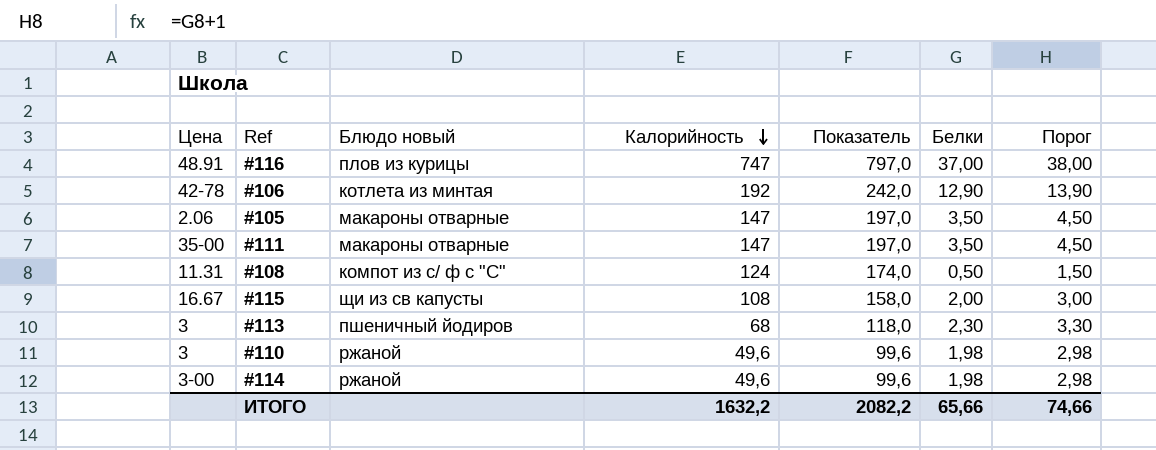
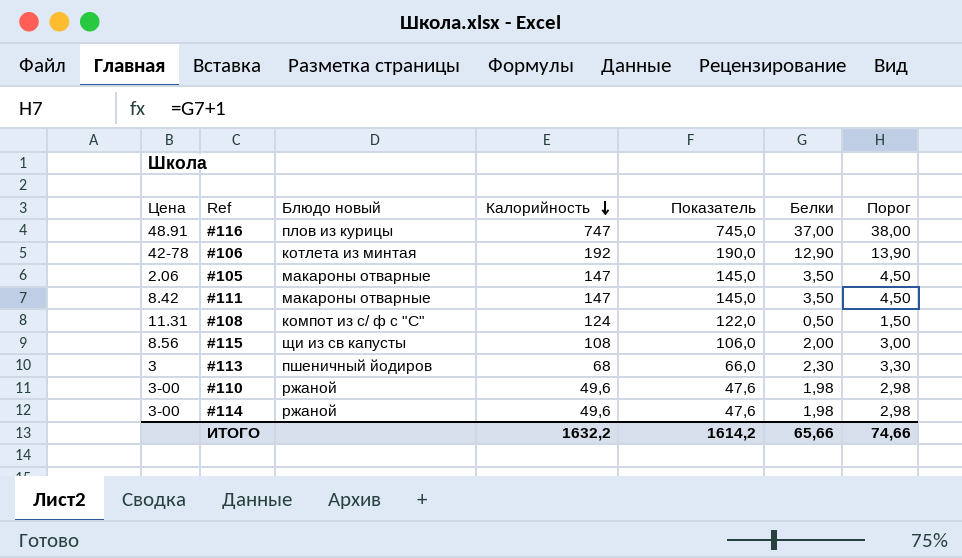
column Показатель | formula: [Калорийность] + 50 -> [Калорийность] - 2
#111 | Цена: 35-00 -> 8.42
#115 | Цена: 16.67 -> 8.56
#110 | Цена: 3 -> 3-00
ИТОГО | Показатель: 2082,2 -> 1614,2

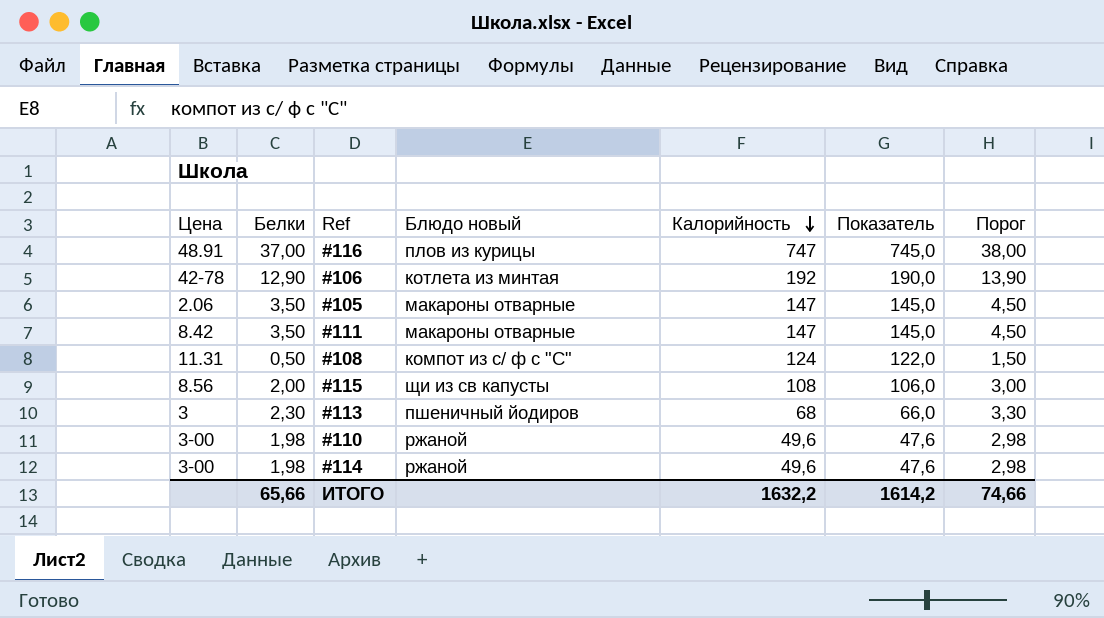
column Белки | position: 6 -> 2

